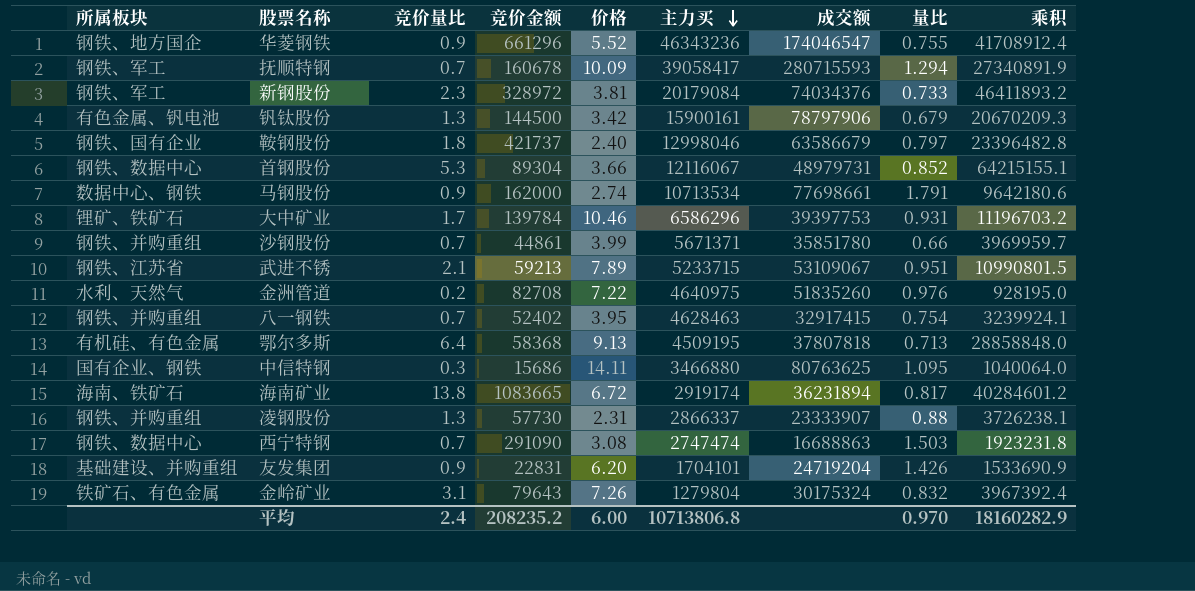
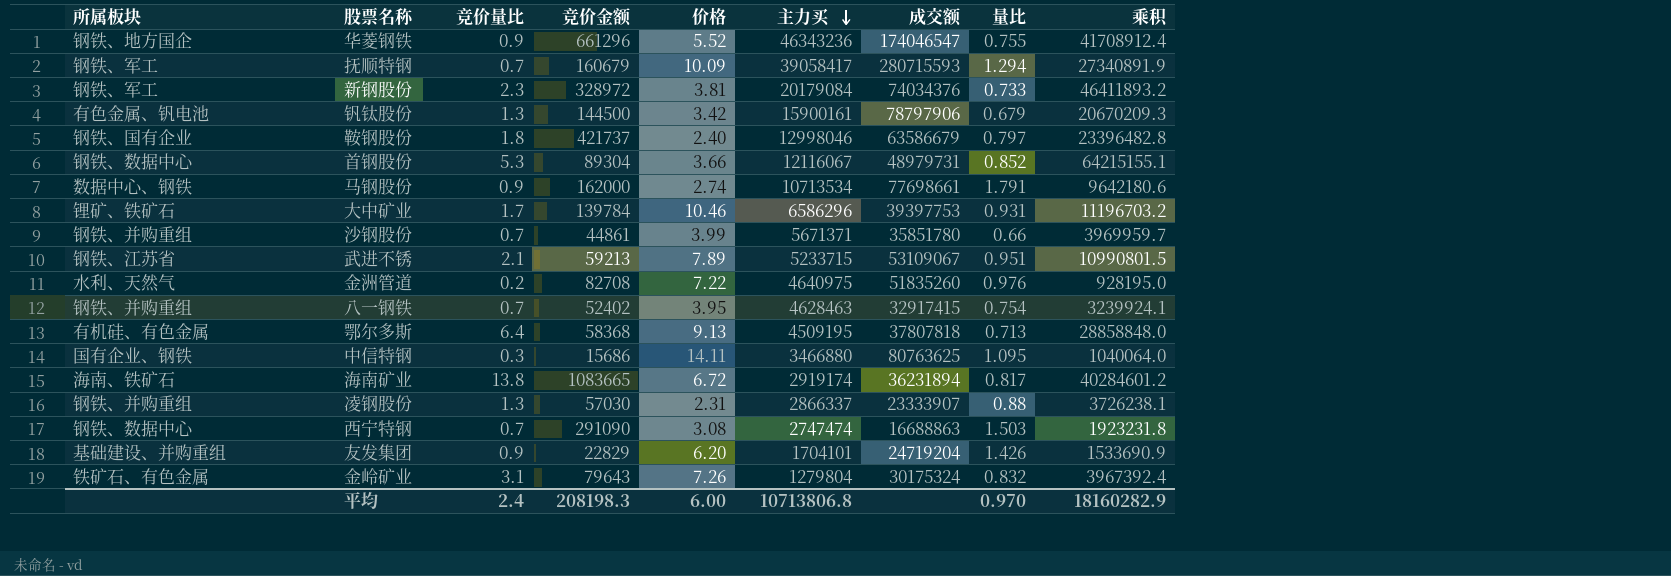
抚顺特钢 | 竞价金额: 160678 -> 160679
凌钢股份 | 竞价金额: 57730 -> 57030
友发集团 | 竞价金额: 22831 -> 22829
平均 | 竞价金额: 208235.2 -> 208198.3

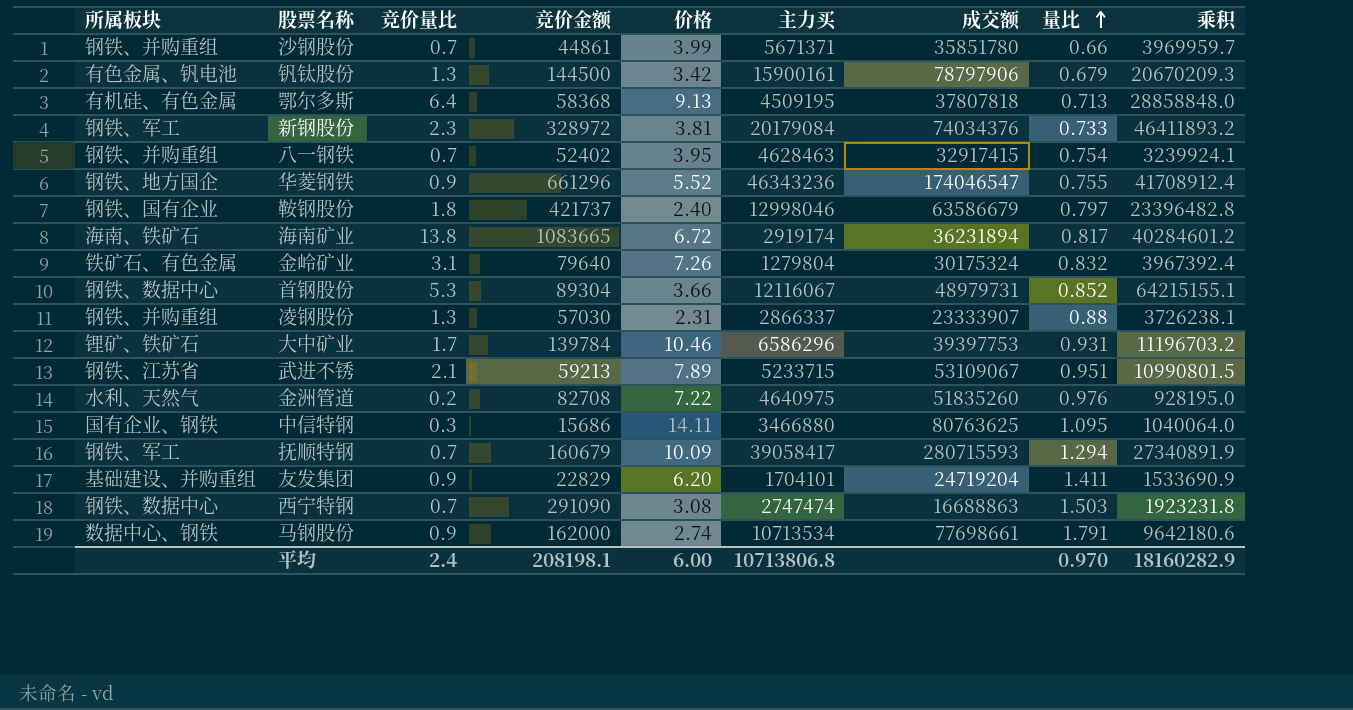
row order: 主力买 descending -> 量比 ascending
金岭矿业 | 竞价金额: 79643 -> 79640
友发集团 | 量比: 1.426 -> 1.411
平均 | 竞价金额: 208198.3 -> 208198.1

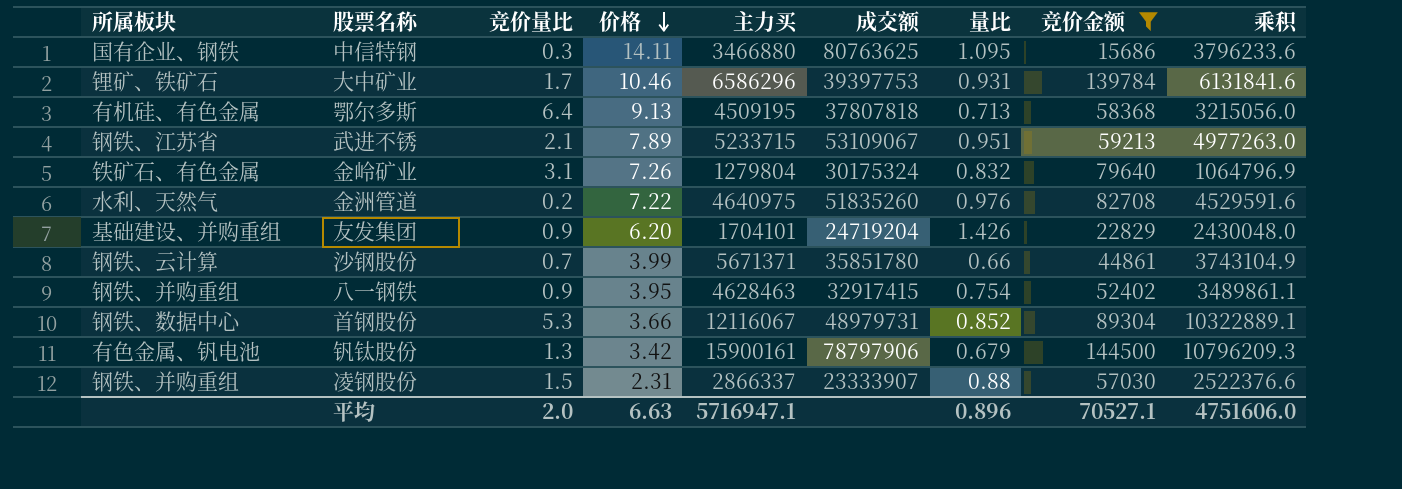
filter: none -> 竞价金额 <= 144500
row order: 量比 ascending -> 价格 descending
column 竞价金额 | position: 4 -> 8
column 乘积 | formula: [竞价量比] * [主力买] -> [主力买] * [量比]
友发集团 | 量比: 1.411 -> 1.426
沙钢股份 | 所属板块: 钢铁、并购重组 -> 钢铁、云计算
八一钢铁 | 竞价量比: 0.7 -> 0.9
凌钢股份 | 竞价量比: 1.3 -> 1.5
平均 | 竞价量比: 2.4 -> 2.0
平均 | 价格: 6.00 -> 6.63
平均 | 主力买: 10713806.8 -> 5716947.1
平均 | 量比: 0.970 -> 0.896
平均 | 竞价金额: 208198.1 -> 70527.1
平均 | 乘积: 18160282.9 -> 4751606.0

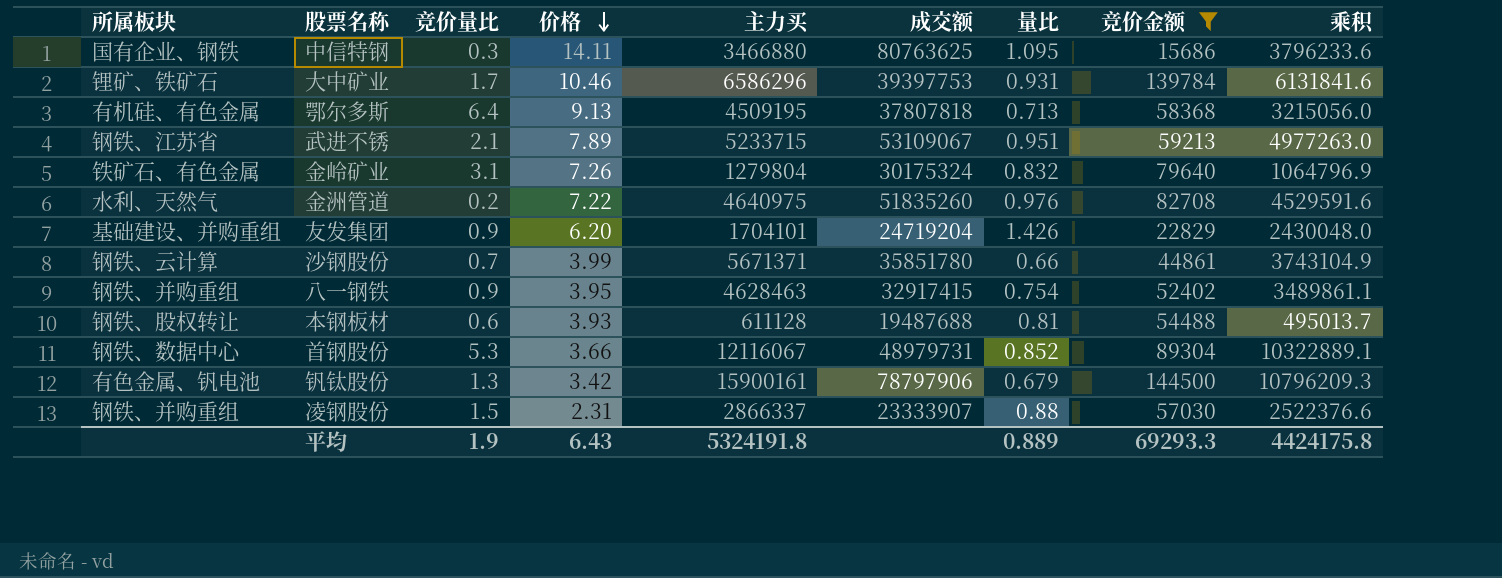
row 本钢板材: none -> 钢铁、股权转让 | 0.6 | 3.93 | 611128 | 19487688 | 0.81 | 54488 | 495013.7
平均 | 竞价量比: 2.0 -> 1.9
平均 | 价格: 6.63 -> 6.43
平均 | 主力买: 5716947.1 -> 5324191.8
平均 | 量比: 0.896 -> 0.889
平均 | 竞价金额: 70527.1 -> 69293.3
平均 | 乘积: 4751606.0 -> 4424175.8

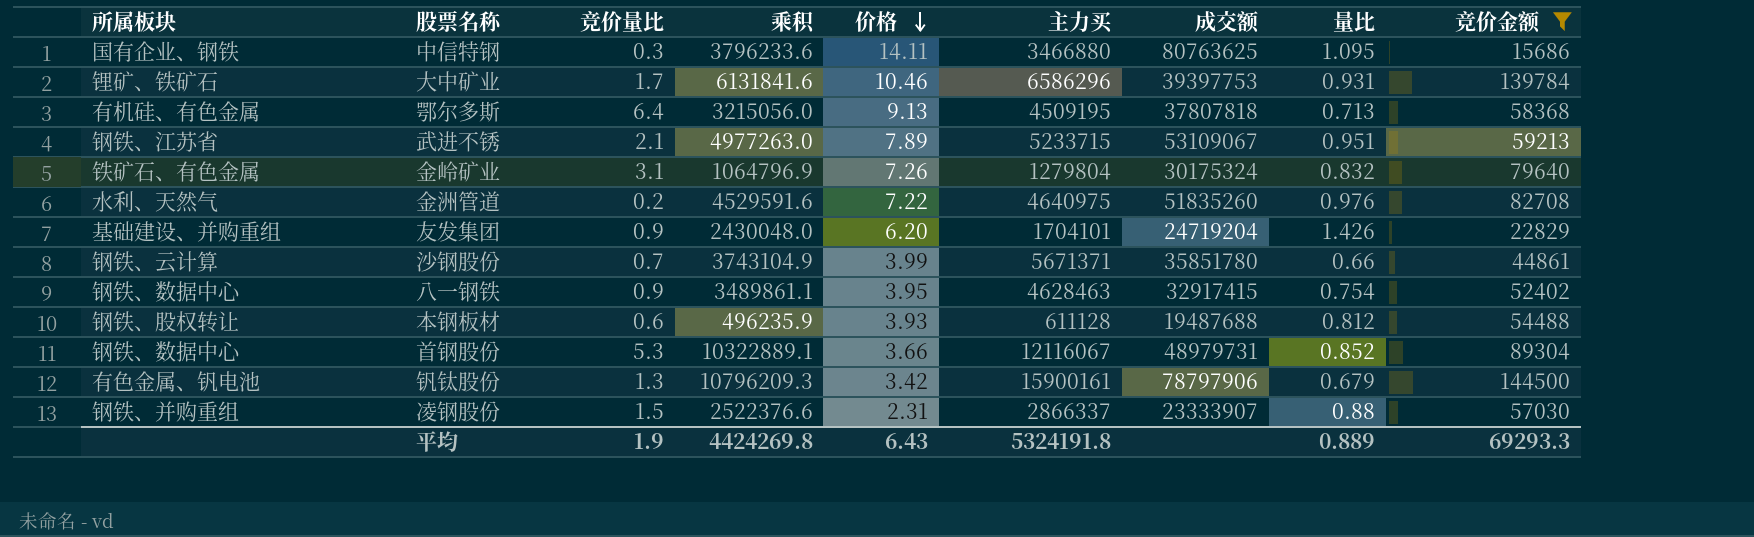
column 乘积 | position: 9 -> 4
八一钢铁 | 所属板块: 钢铁、并购重组 -> 钢铁、数据中心
本钢板材 | 乘积: 495013.7 -> 496235.9
本钢板材 | 量比: 0.81 -> 0.812
平均 | 乘积: 4424175.8 -> 4424269.8

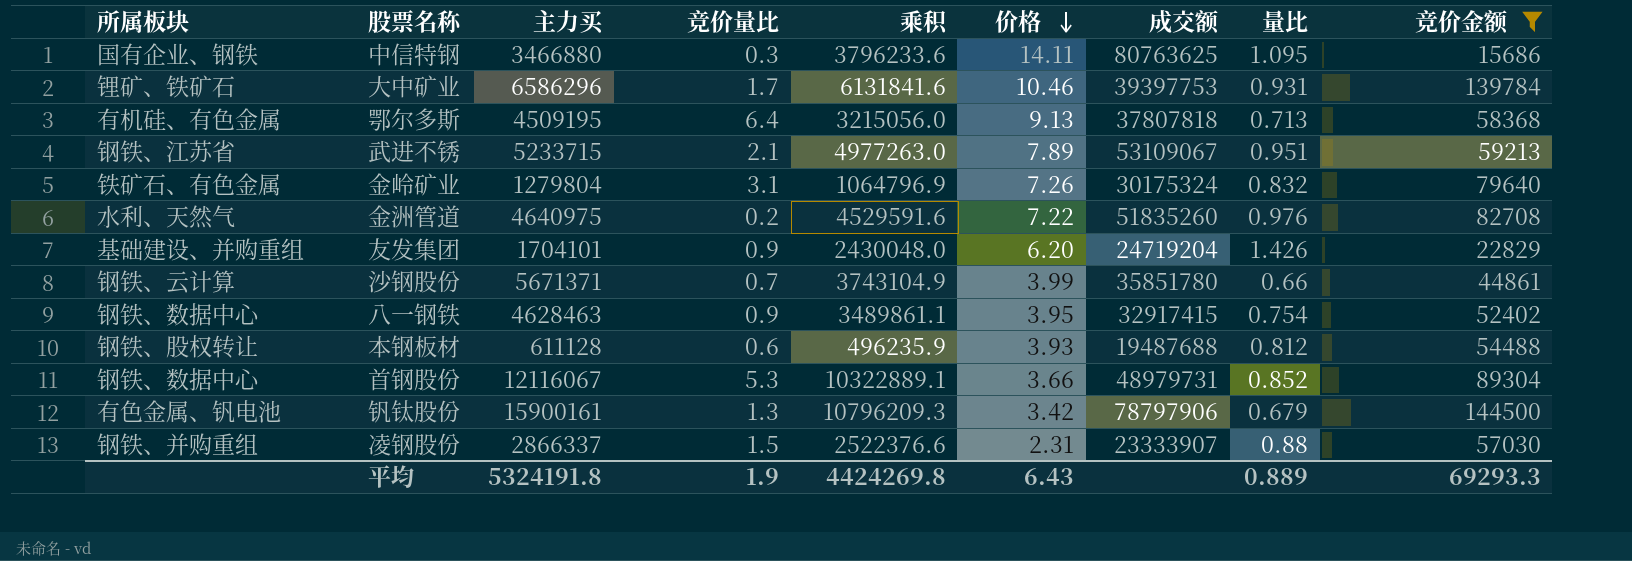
column 主力买 | position: 6 -> 3

